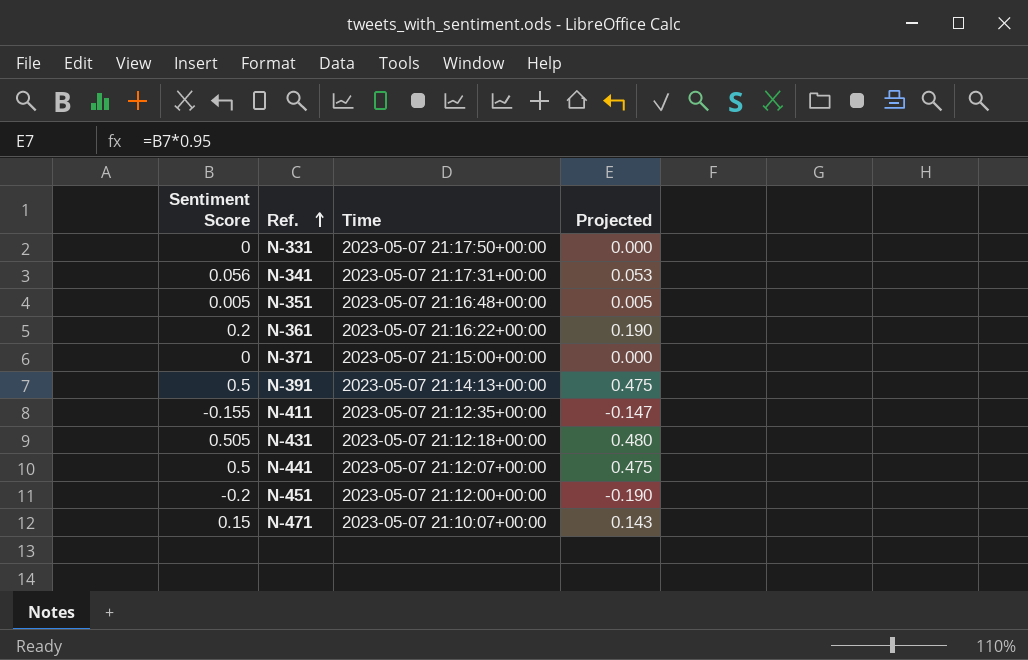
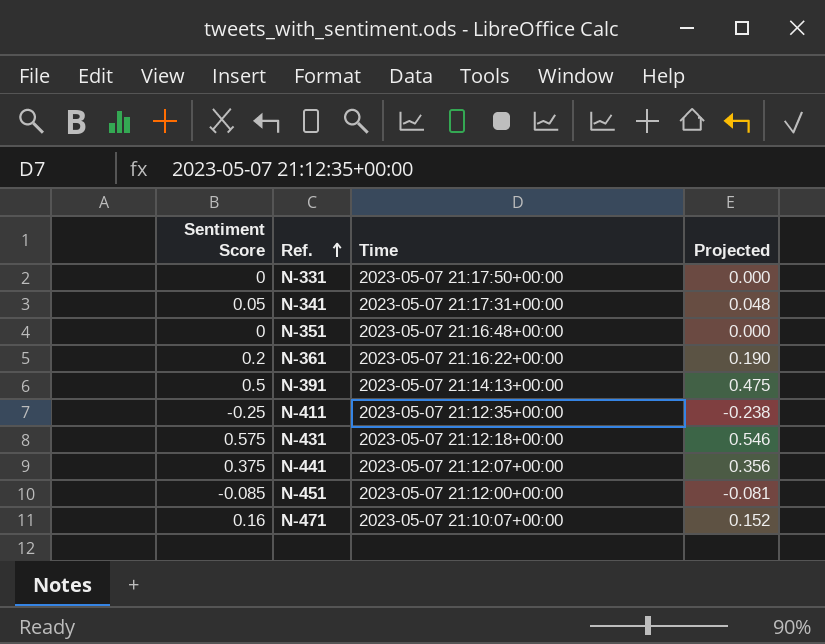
row N-371: 0 | 2023-05-07 21:15:00+00:00 | 0.000 -> none
N-341 | Sentiment Score: 0.056 -> 0.05
N-341 | Projected: 0.053 -> 0.048
N-351 | Sentiment Score: 0.005 -> 0
N-351 | Projected: 0.005 -> 0.000
N-411 | Sentiment Score: -0.155 -> -0.25
N-411 | Projected: -0.147 -> -0.238
N-431 | Sentiment Score: 0.505 -> 0.575
N-431 | Projected: 0.480 -> 0.546
N-441 | Sentiment Score: 0.5 -> 0.375
N-441 | Projected: 0.475 -> 0.356
N-451 | Sentiment Score: -0.2 -> -0.085
N-451 | Projected: -0.190 -> -0.081
N-471 | Sentiment Score: 0.15 -> 0.16
N-471 | Projected: 0.143 -> 0.152

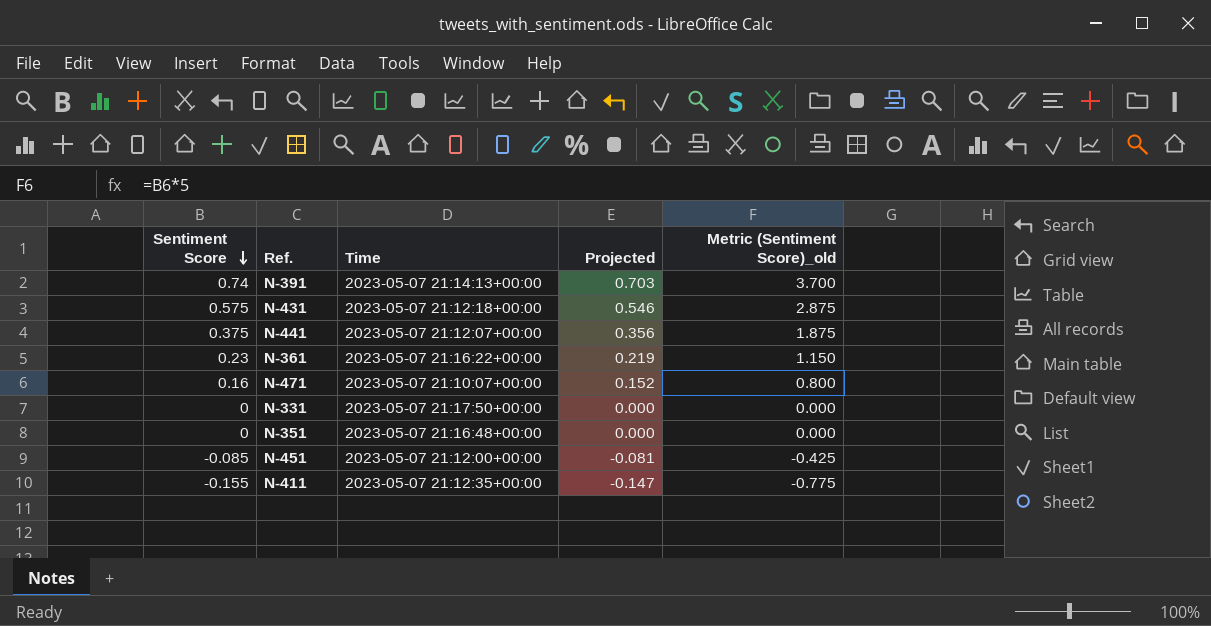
row order: Ref. ascending -> Sentiment Score descending
column Metric (Sentiment Score)_old | formula: none -> [Sentiment Score] * 5
row N-341: 0.05 | 2023-05-07 21:17:31+00:00 | 0.048 -> none
N-391 | Sentiment Score: 0.5 -> 0.74
N-391 | Projected: 0.475 -> 0.703
N-361 | Sentiment Score: 0.2 -> 0.23
N-361 | Projected: 0.190 -> 0.219
N-411 | Sentiment Score: -0.25 -> -0.155
N-411 | Projected: -0.238 -> -0.147

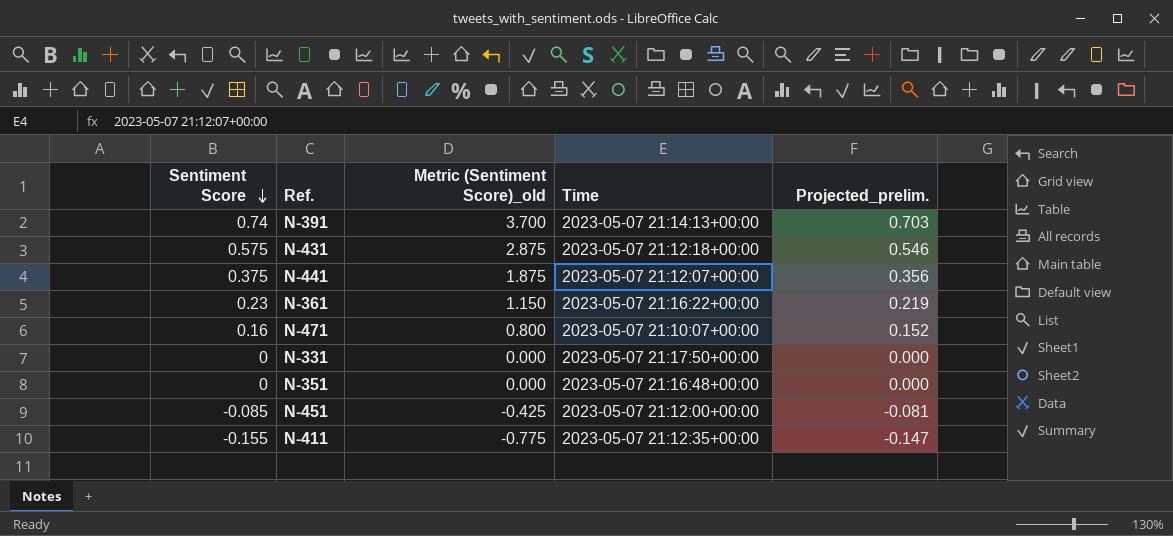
column Metric (Sentiment Score)_old | position: 5 -> 3
column name: Projected -> Projected_prelim.

